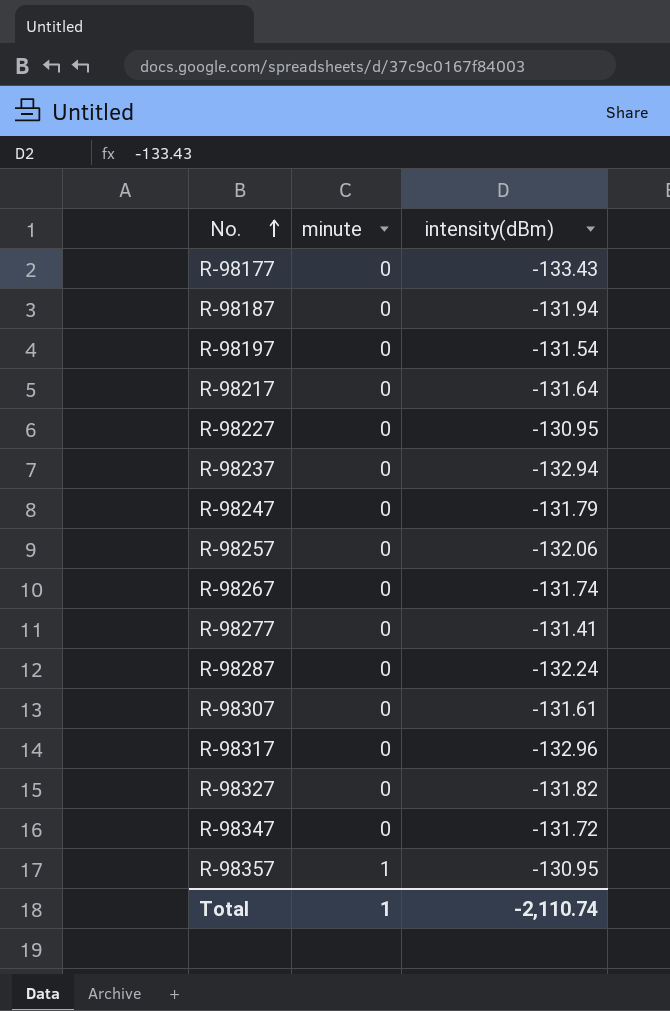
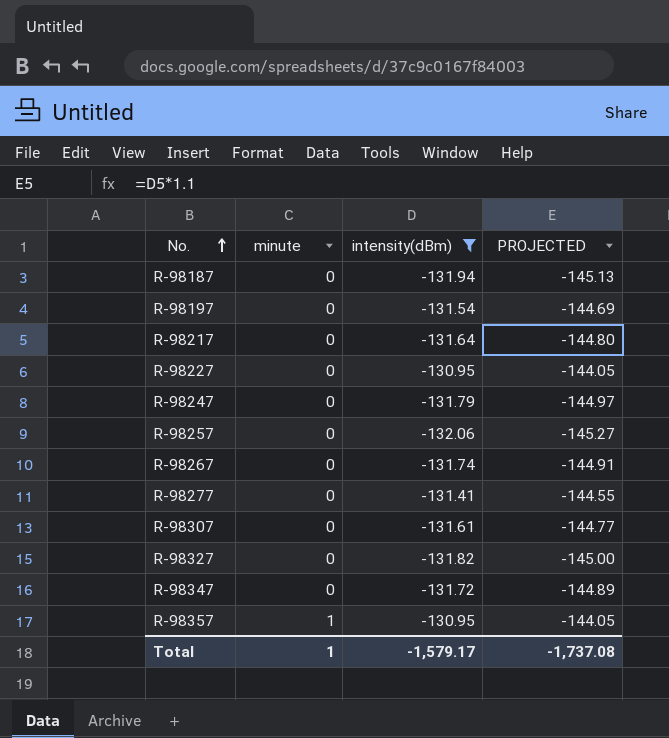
filter: none -> intensity(dBm) >= -132.06
column PROJECTED | formula: none -> [intensity(dBm)] * 1.1
Total | intensity(dBm): -2,110.74 -> -1,579.17

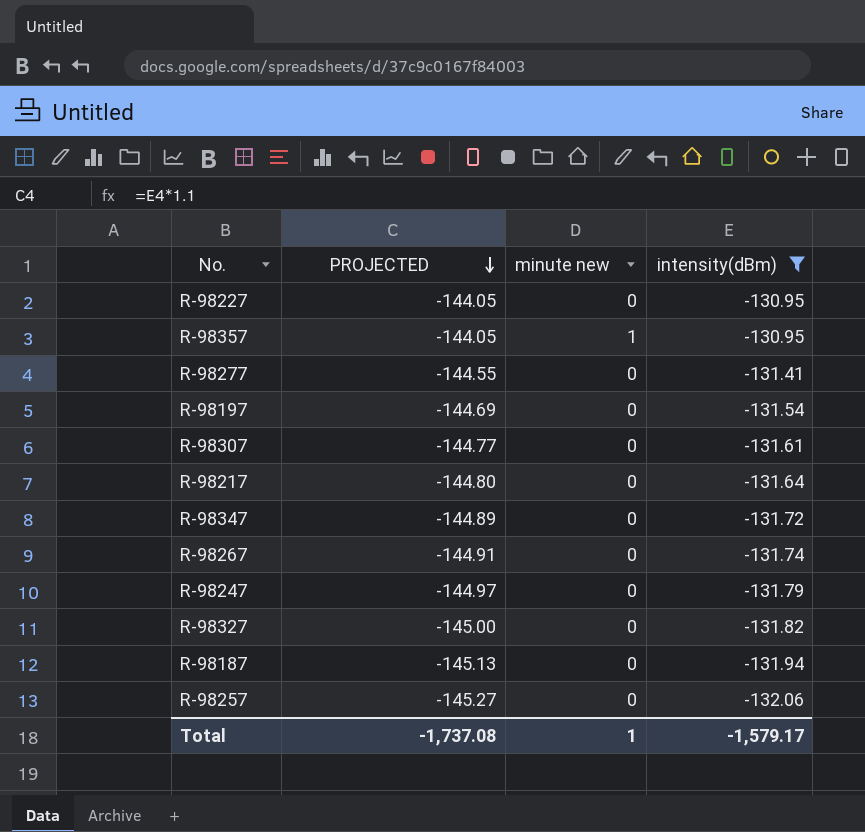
row order: No. ascending -> PROJECTED descending
column PROJECTED | position: 4 -> 2
column name: minute -> minute new

